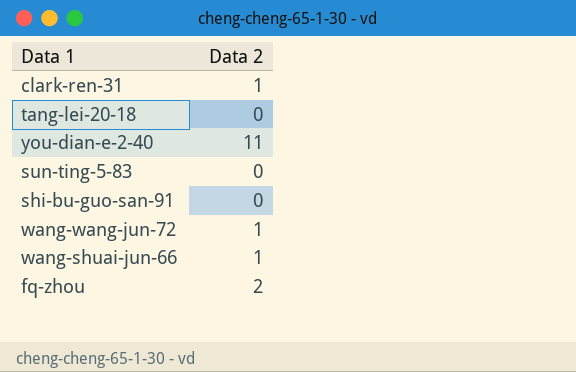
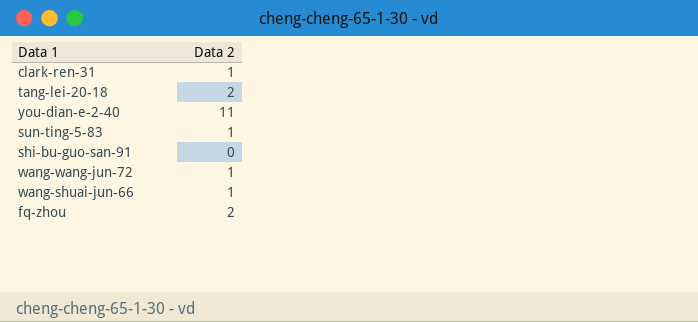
tang-lei-20-18 | Data 2: 0 -> 2
sun-ting-5-83 | Data 2: 0 -> 1

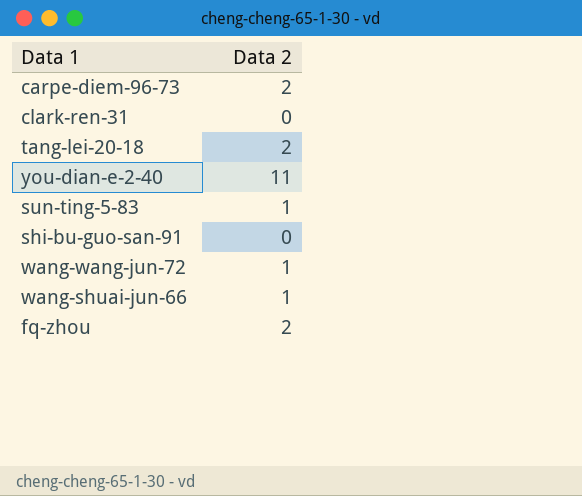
row carpe-diem-96-73: none -> 2
clark-ren-31 | Data 2: 1 -> 0

